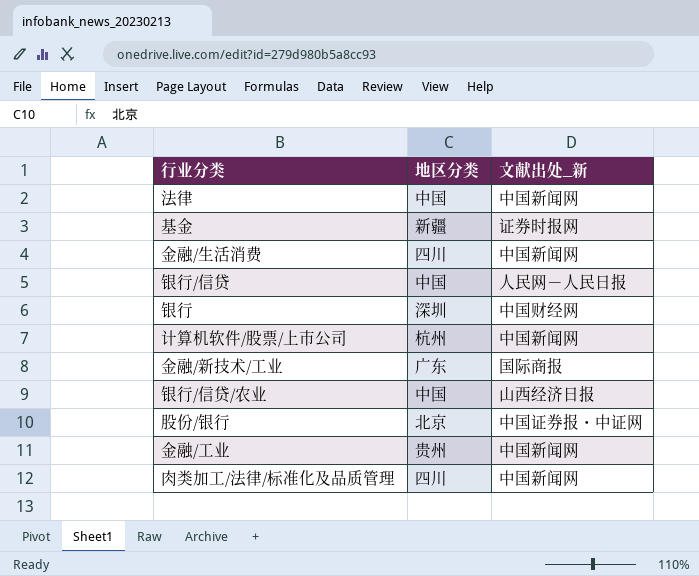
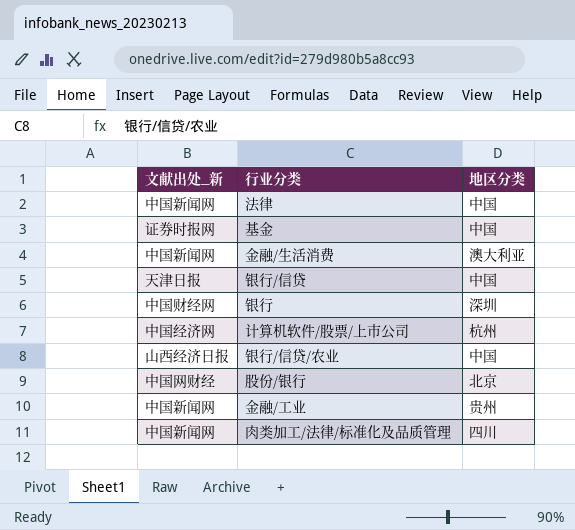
column 文献出处_新 | position: 3 -> 1
row 金融/新技术/工业: 广东 | 国际商报 -> none
基金 | 地区分类: 新疆 -> 中国
金融/生活消费 | 地区分类: 四川 -> 澳大利亚
银行/信贷 | 文献出处_新: 人民网－人民日报 -> 天津日报
计算机软件/股票/上市公司 | 文献出处_新: 中国新闻网 -> 中国经济网
股份/银行 | 文献出处_新: 中国证券报・中证网 -> 中国网财经

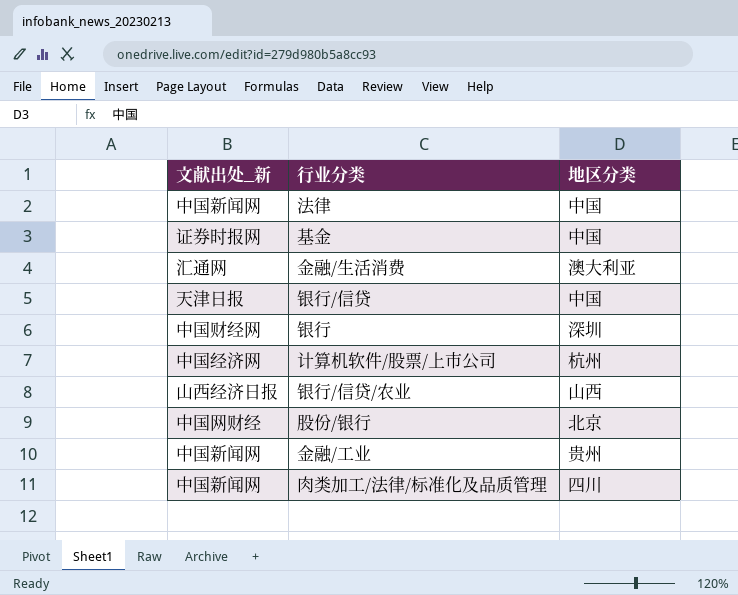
金融/生活消费 | 文献出处_新: 中国新闻网 -> 汇通网
银行/信贷/农业 | 地区分类: 中国 -> 山西

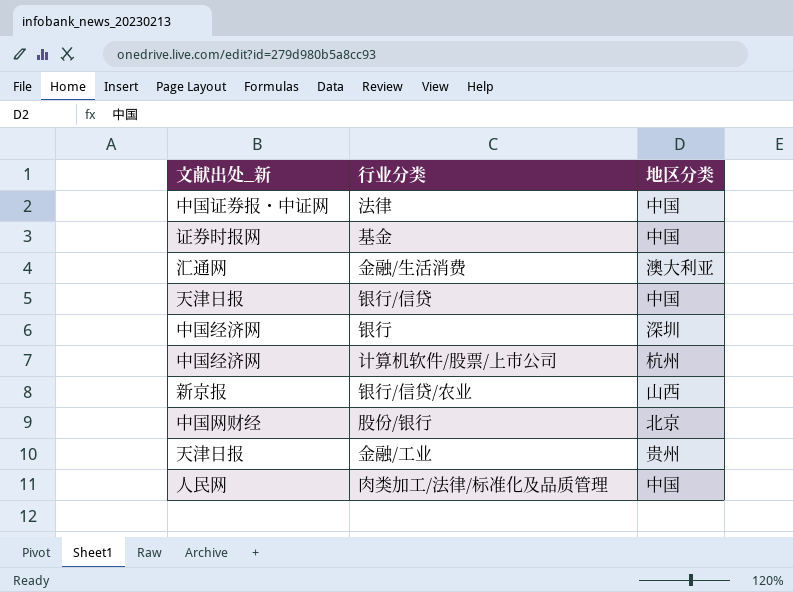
法律 | 文献出处_新: 中国新闻网 -> 中国证券报・中证网
银行 | 文献出处_新: 中国财经网 -> 中国经济网
银行/信贷/农业 | 文献出处_新: 山西经济日报 -> 新京报
金融/工业 | 文献出处_新: 中国新闻网 -> 天津日报
肉类加工/法律/标准化及品质管理 | 文献出处_新: 中国新闻网 -> 人民网
肉类加工/法律/标准化及品质管理 | 地区分类: 四川 -> 中国

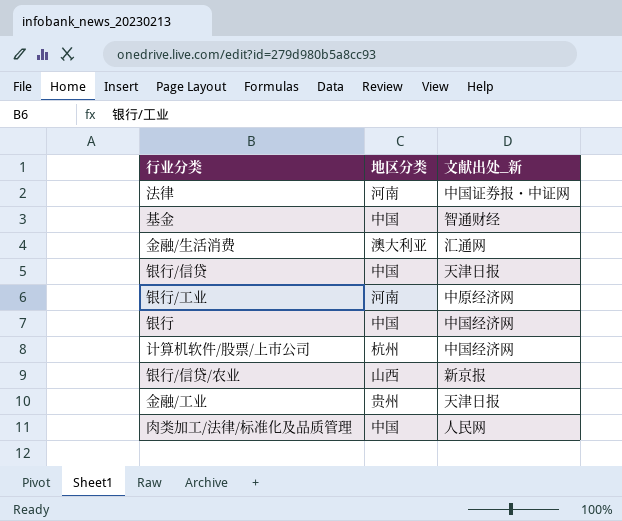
column 文献出处_新 | position: 1 -> 3
row 股份/银行: 中国网财经 | 北京 -> none
法律 | 地区分类: 中国 -> 河南
基金 | 文献出处_新: 证券时报网 -> 智通财经
row 银行/工业: none -> 河南 | 中原经济网
银行 | 地区分类: 深圳 -> 中国

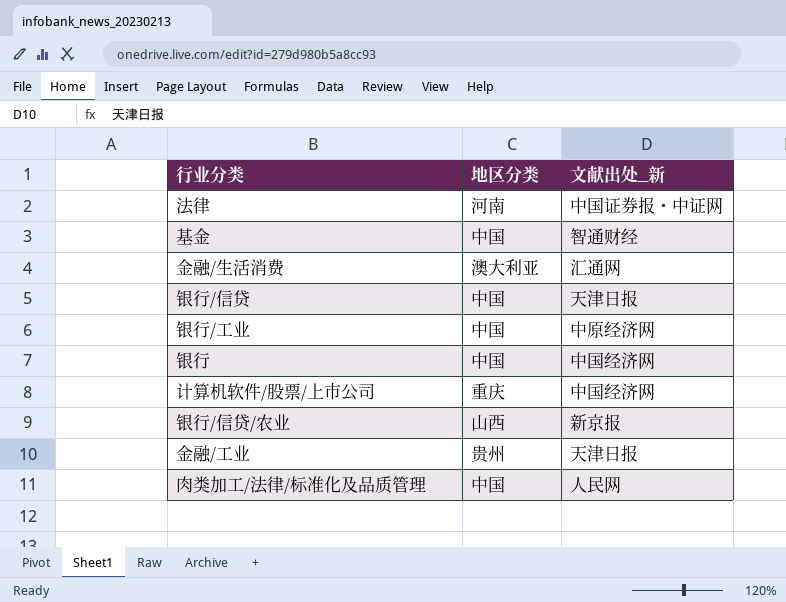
银行/工业 | 地区分类: 河南 -> 中国
计算机软件/股票/上市公司 | 地区分类: 杭州 -> 重庆

